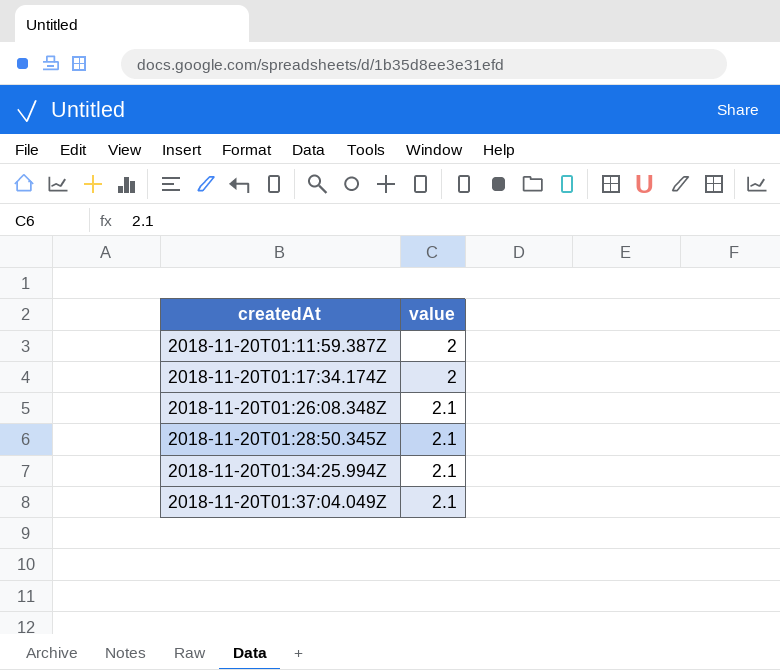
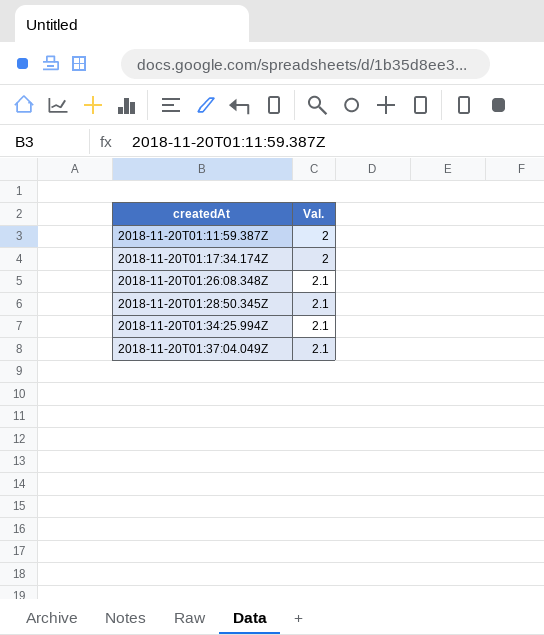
column name: value -> Val.

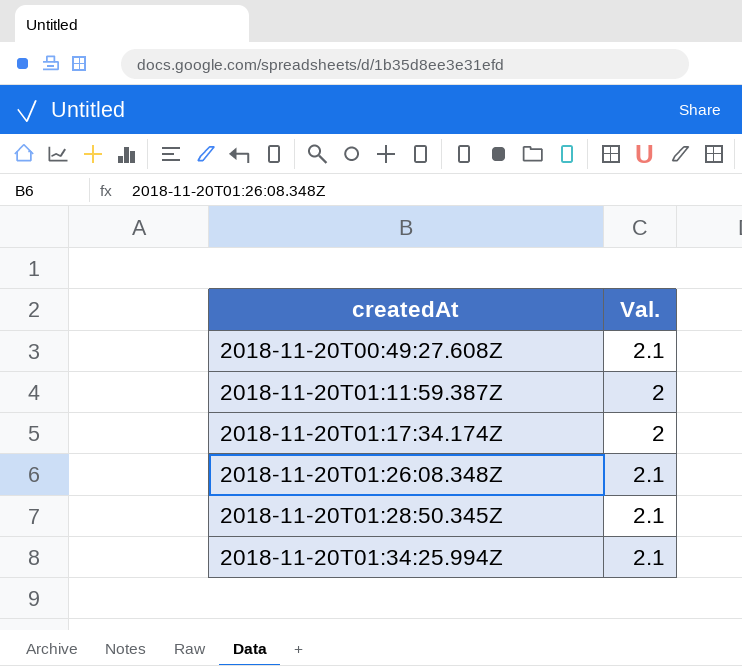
row 2018-11-20T01:37:04.049Z: 2.1 -> none
row 2018-11-20T00:49:27.608Z: none -> 2.1

